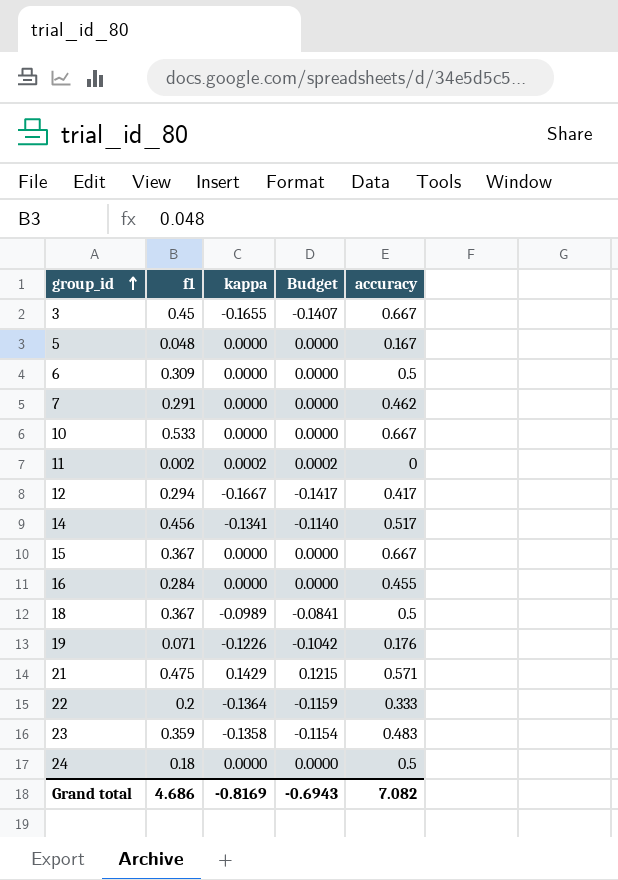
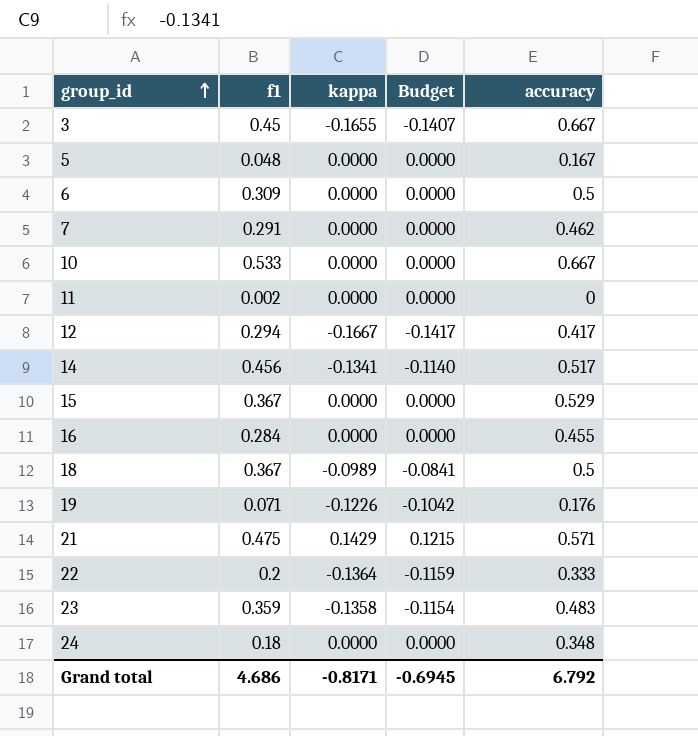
11 | kappa: 0.0002 -> 0.0000
11 | Budget: 0.0002 -> 0.0000
15 | accuracy: 0.667 -> 0.529
24 | accuracy: 0.5 -> 0.348
Grand total | kappa: -0.8169 -> -0.8171
Grand total | Budget: -0.6943 -> -0.6945
Grand total | accuracy: 7.082 -> 6.792

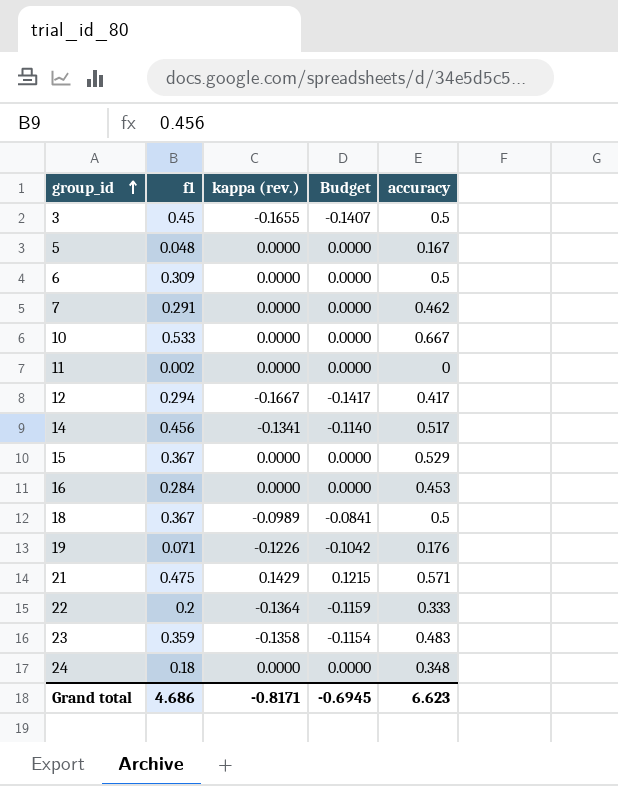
column name: kappa -> kappa (rev.)
3 | accuracy: 0.667 -> 0.5
16 | accuracy: 0.455 -> 0.453
Grand total | accuracy: 6.792 -> 6.623

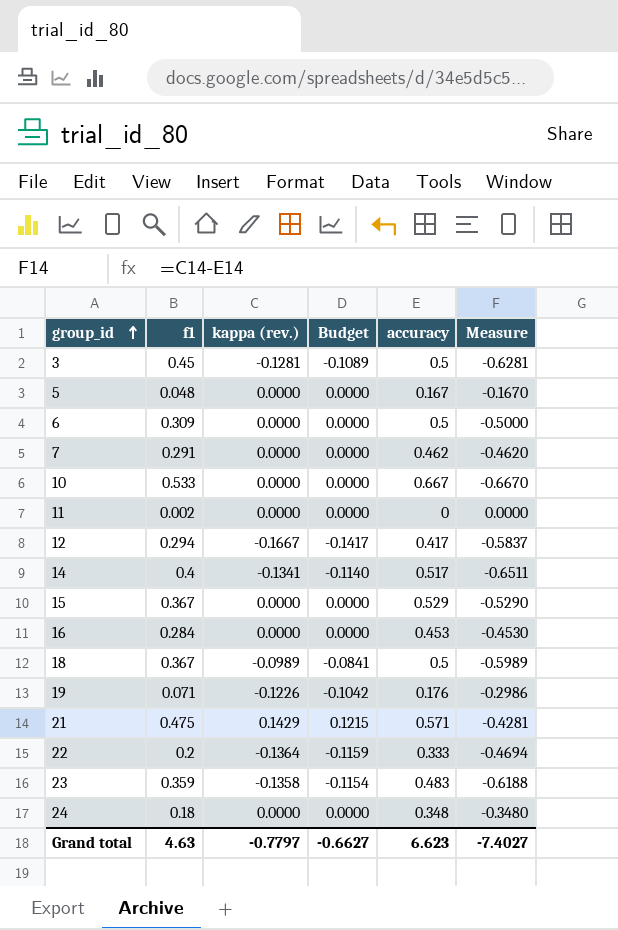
column Measure | formula: none -> [kappa (rev.)] - [accuracy]
3 | kappa (rev.): -0.1655 -> -0.1281
3 | Budget: -0.1407 -> -0.1089
14 | f1: 0.456 -> 0.4
Grand total | f1: 4.686 -> 4.63
Grand total | kappa (rev.): -0.8171 -> -0.7797
Grand total | Budget: -0.6945 -> -0.6627

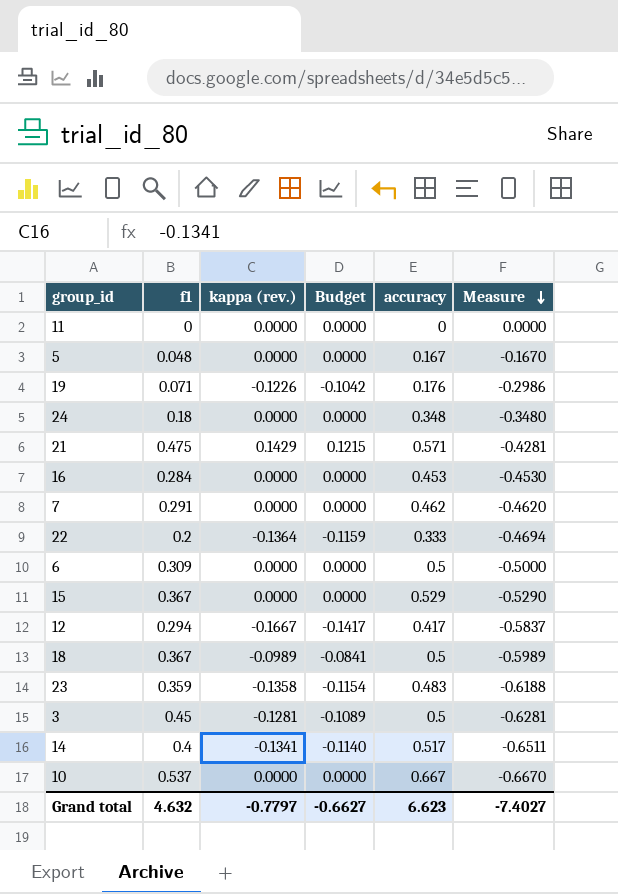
row order: group_id ascending -> Measure descending
11 | f1: 0.002 -> 0
10 | f1: 0.533 -> 0.537
Grand total | f1: 4.63 -> 4.632

